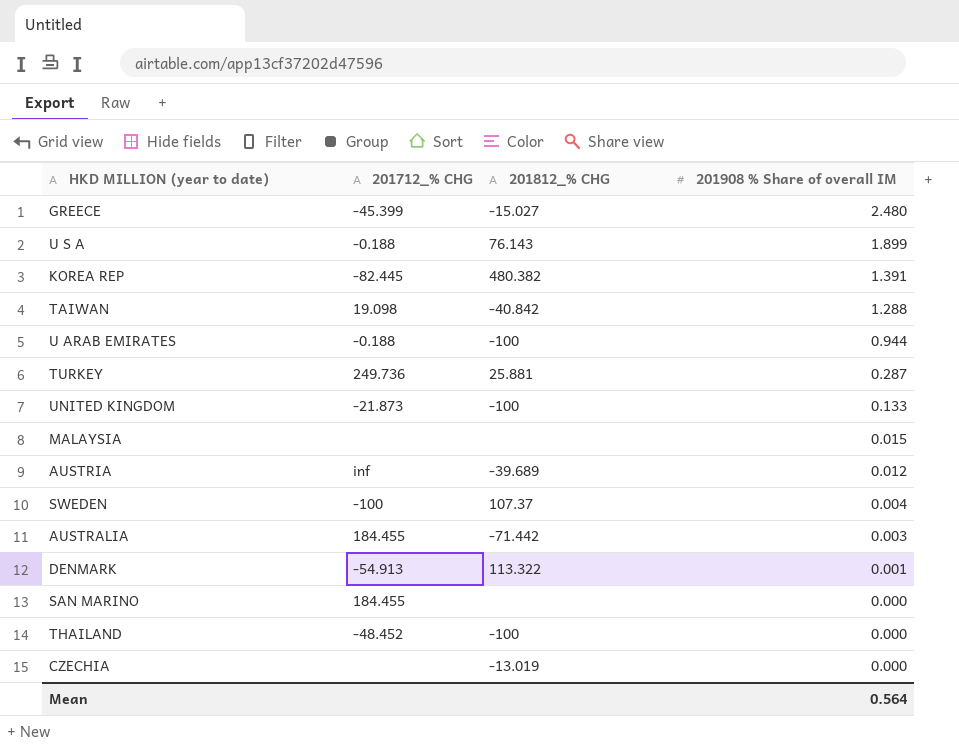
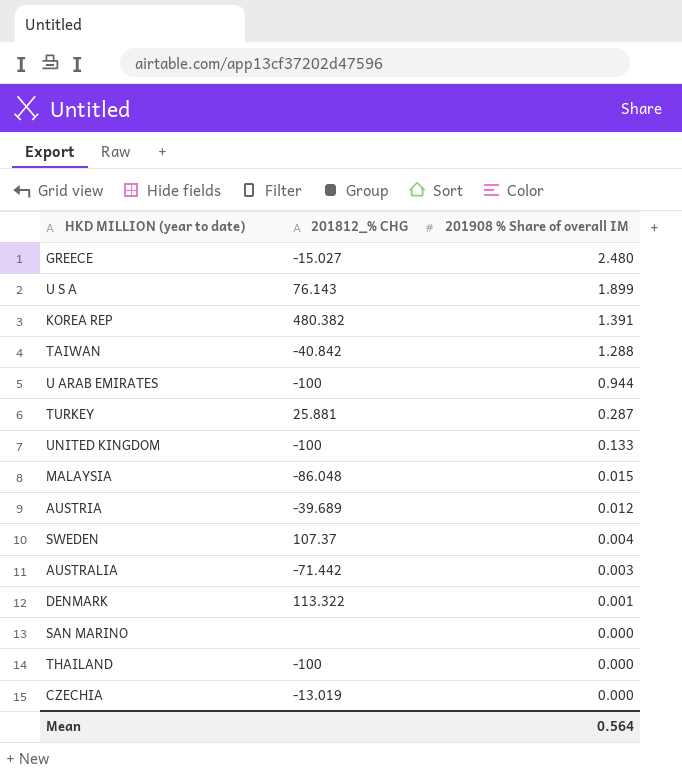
column 201712_% CHG | position: 2 -> none
MALAYSIA | 201812_% CHG: none -> -86.048

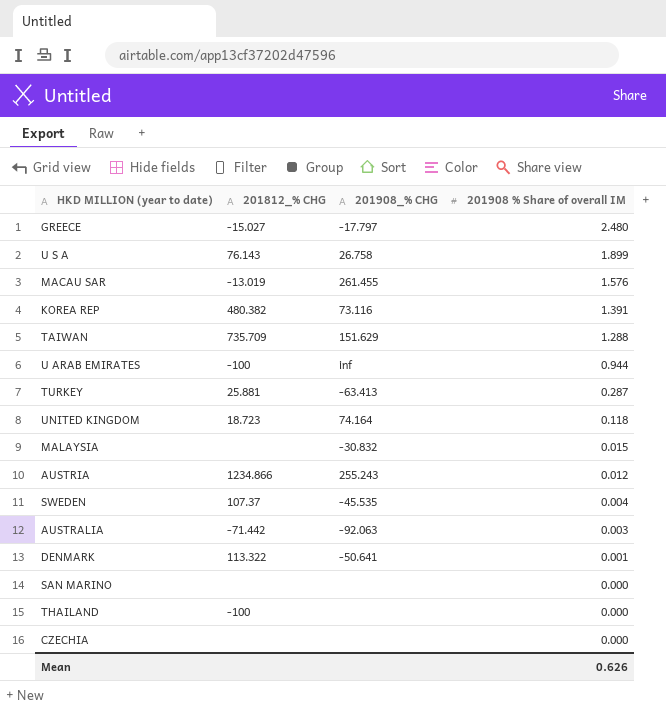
column 201908_% CHG | position: none -> 3
row MACAU SAR: none -> -13.019 | 261.455 | 1.576
TAIWAN | 201812_% CHG: -40.842 -> 735.709
UNITED KINGDOM | 201812_% CHG: -100 -> 18.723
UNITED KINGDOM | 201908 % Share of overall IM: 0.133 -> 0.118
MALAYSIA | 201812_% CHG: -86.048 -> none
AUSTRIA | 201812_% CHG: -39.689 -> 1234.866
CZECHIA | 201812_% CHG: -13.019 -> none
Mean | 201908 % Share of overall IM: 0.564 -> 0.626

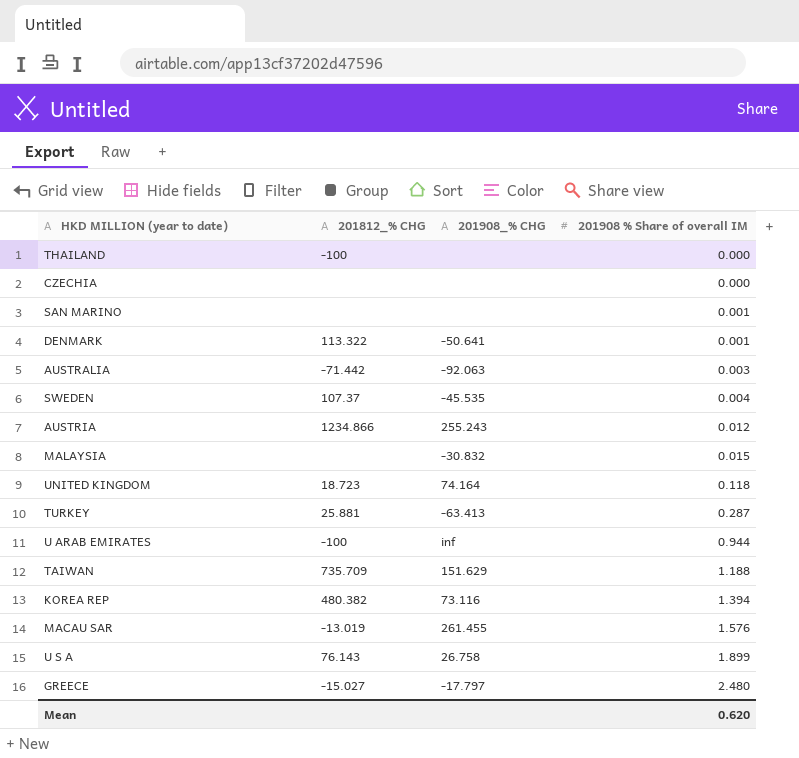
row order: 201908 % Share of overall IM descending -> 201908 % Share of overall IM ascending
SAN MARINO | 201908 % Share of overall IM: 0.000 -> 0.001
TAIWAN | 201908 % Share of overall IM: 1.288 -> 1.188
KOREA REP | 201908 % Share of overall IM: 1.391 -> 1.394
Mean | 201908 % Share of overall IM: 0.626 -> 0.620

